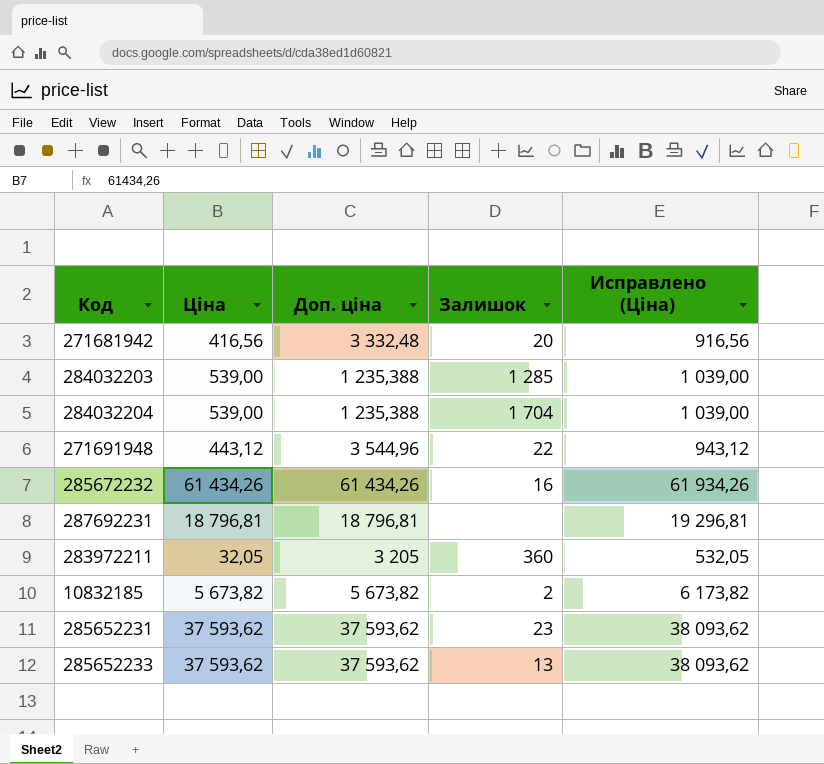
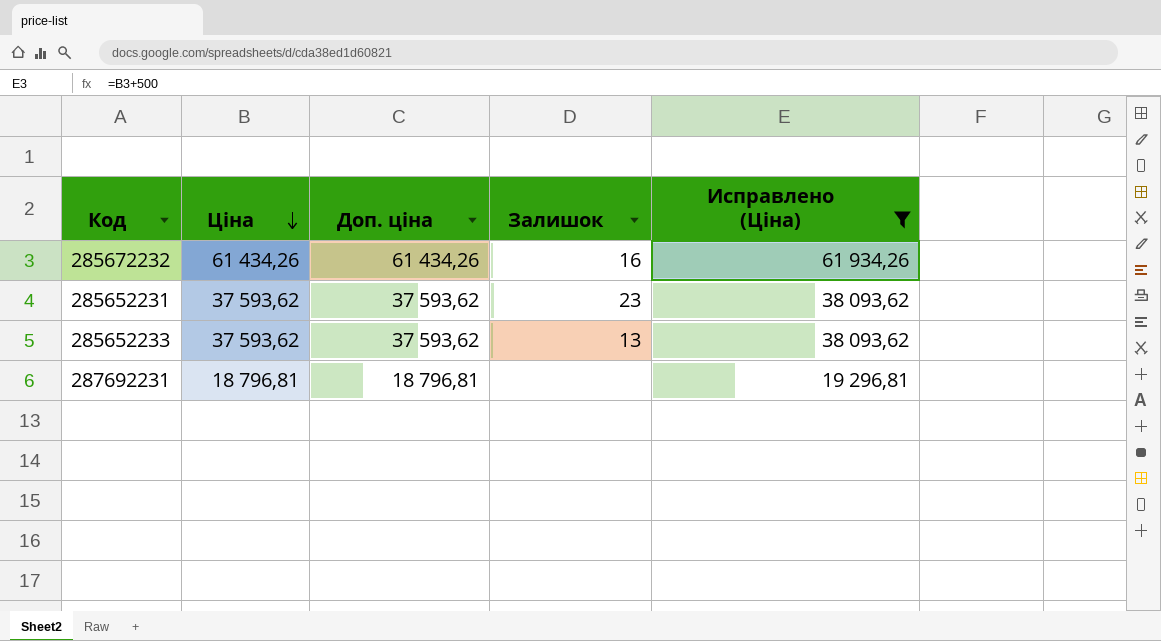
filter: none -> Исправлено (Ціна) >= 19 296,81
row order: none -> Ціна descending

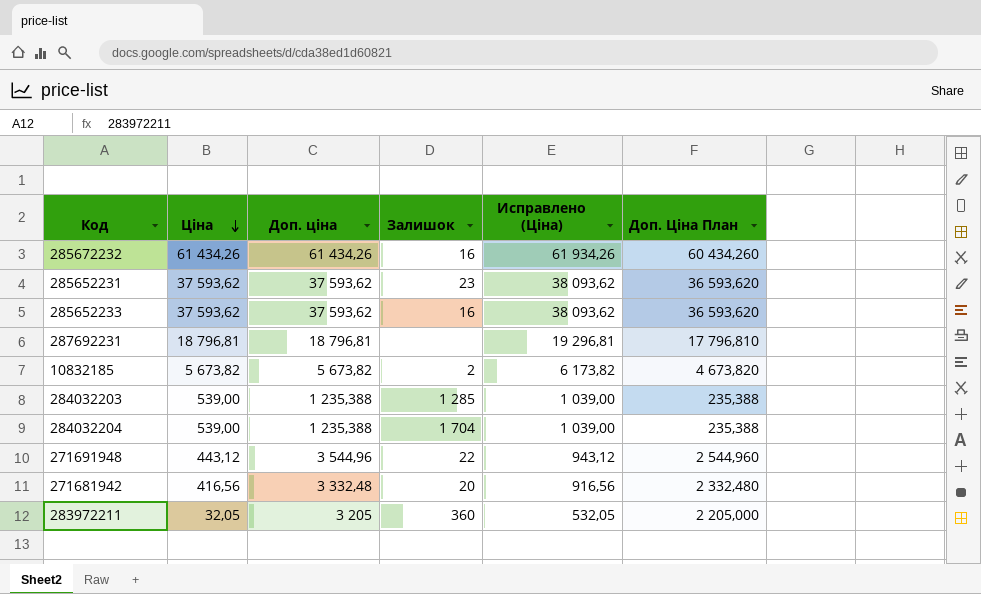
filter: Исправлено (Ціна) >= 19 296,81 -> none
column Доп. Ціна План | formula: none -> [Доп. ціна] - 1000
285652233 | Залишок: 13 -> 16

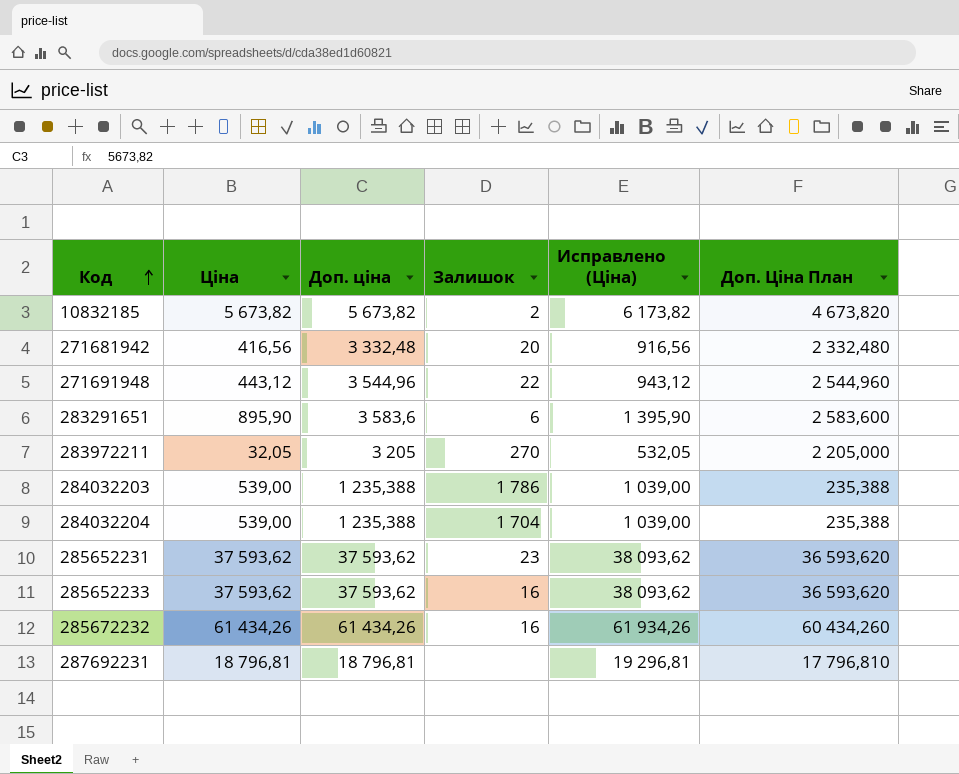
row order: Ціна descending -> Код ascending
row 283291651: none -> 895,90 | 3 583,6 | 6 | 1 395,90 | 2 583,600
283972211 | Залишок: 360 -> 270
284032203 | Залишок: 1 285 -> 1 786

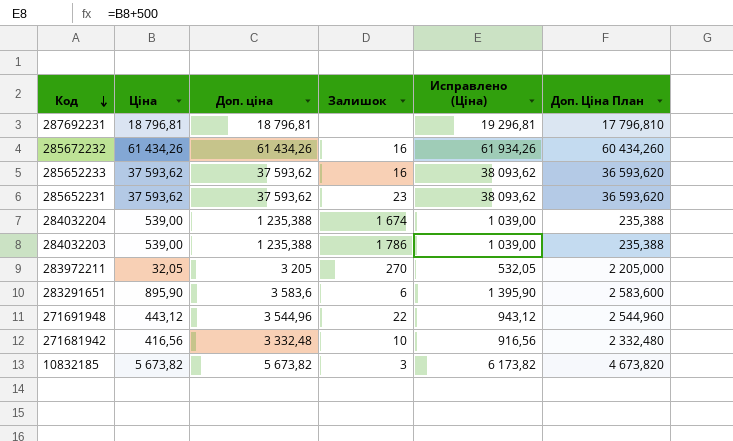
row order: Код ascending -> Код descending
284032204 | Залишок: 1 704 -> 1 674
271681942 | Залишок: 20 -> 10
10832185 | Залишок: 2 -> 3

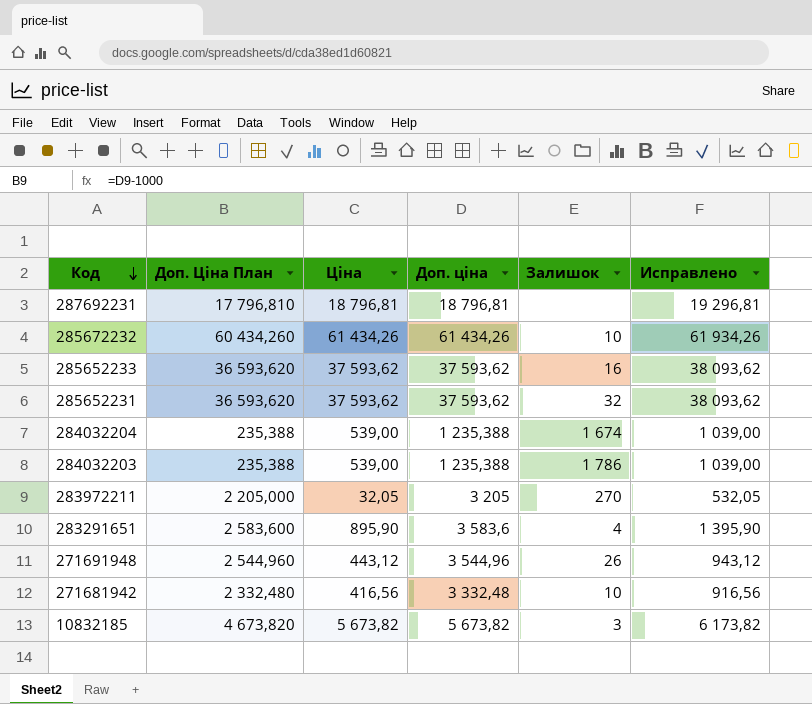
column Доп. Ціна План | position: 6 -> 2
column name: Исправлено (Ціна) -> Исправлено
285672232 | Залишок: 16 -> 10
285652231 | Залишок: 23 -> 32
283291651 | Залишок: 6 -> 4
271691948 | Залишок: 22 -> 26

